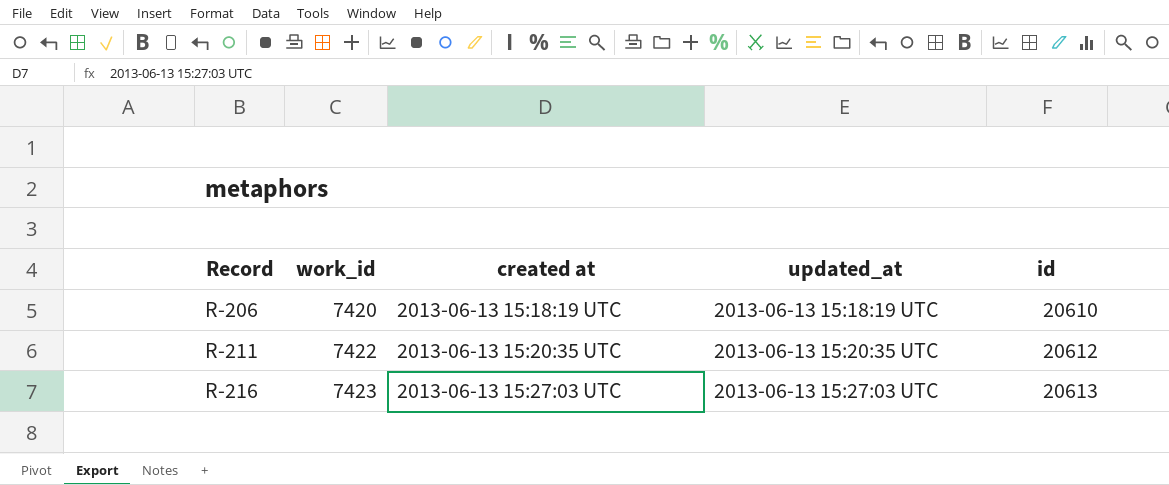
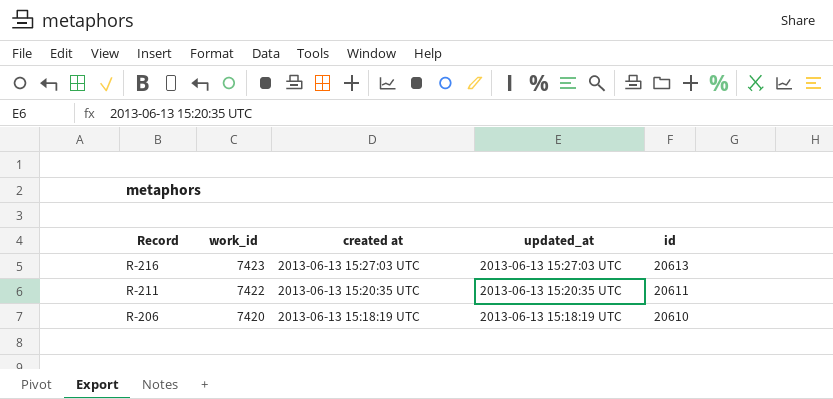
row order: Record ascending -> Record descending
R-211 | id: 20612 -> 20611

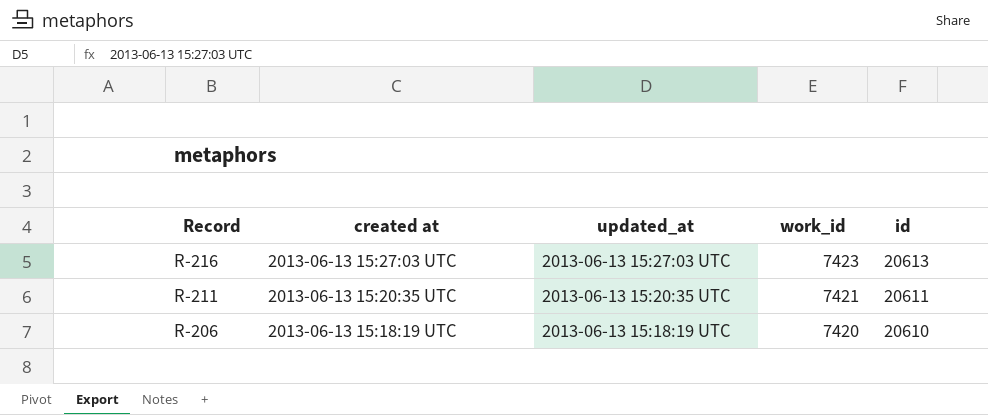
column work_id | position: 2 -> 4
R-211 | work_id: 7422 -> 7421

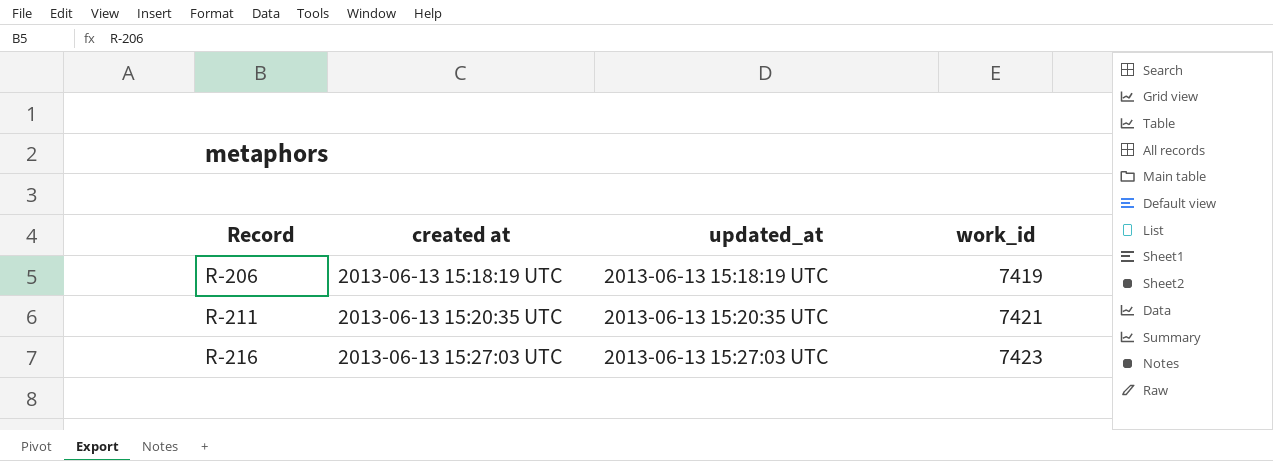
row order: Record descending -> Record ascending
column id | position: 5 -> none
R-206 | work_id: 7420 -> 7419

